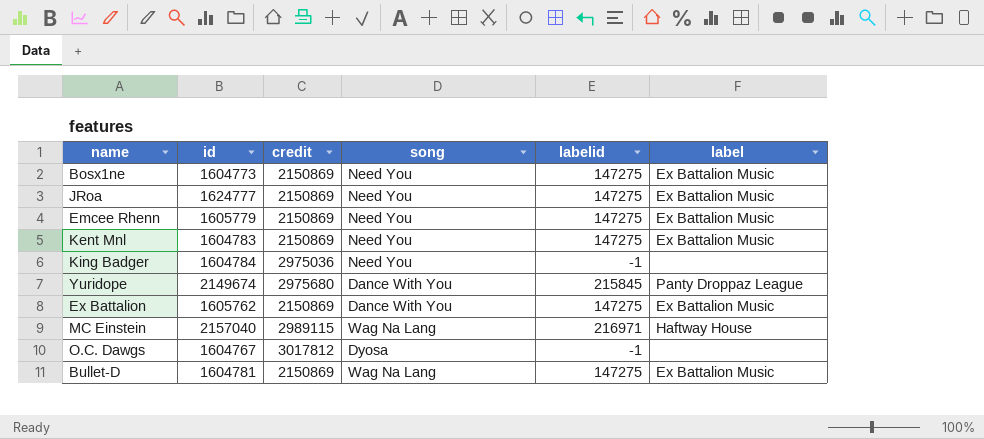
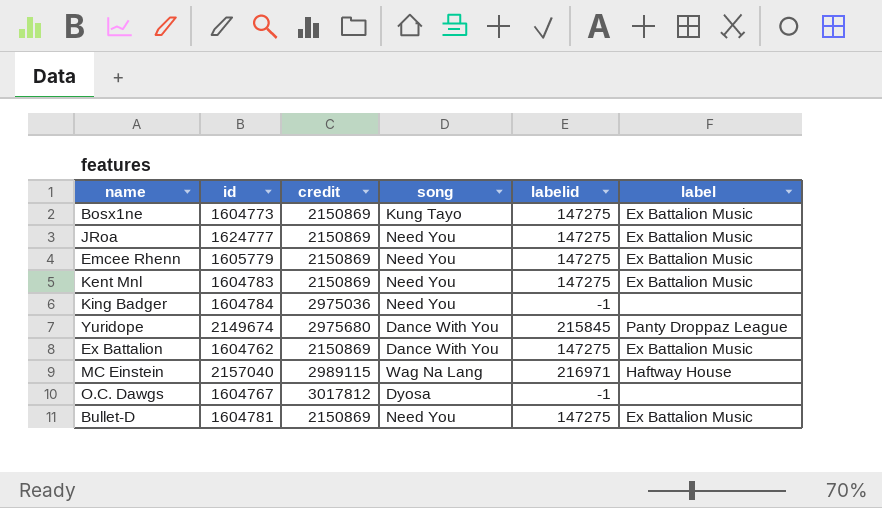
Bosx1ne | song: Need You -> Kung Tayo
Ex Battalion | id: 1605762 -> 1604762
Bullet-D | song: Wag Na Lang -> Need You

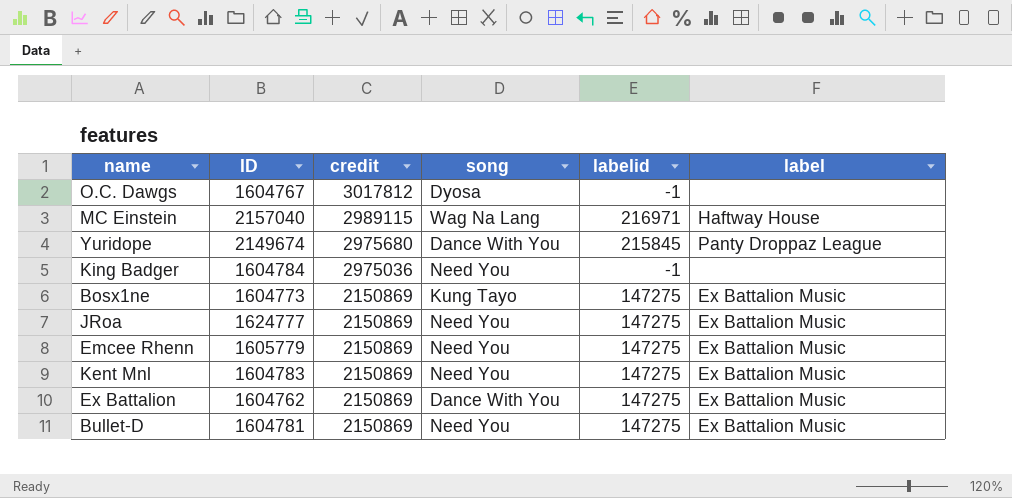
row order: none -> credit descending
column name: id -> ID

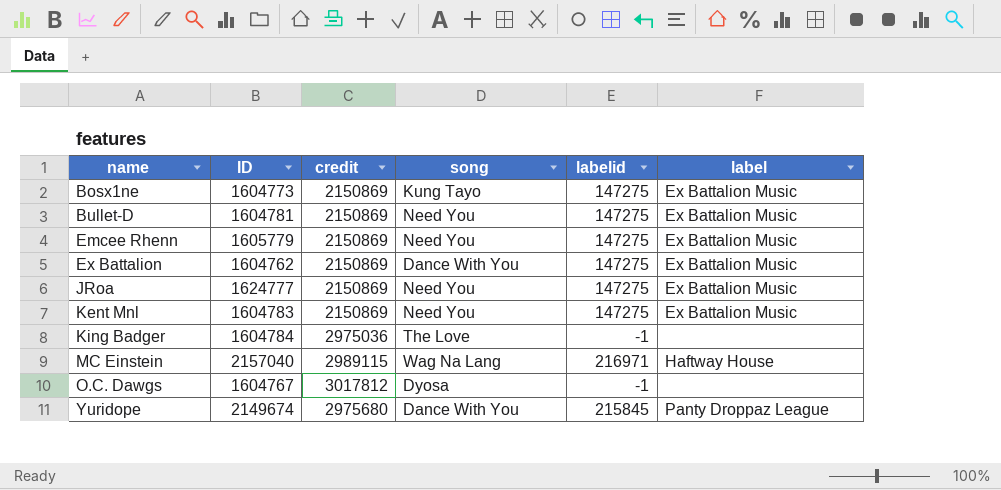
row order: credit descending -> name ascending
King Badger | song: Need You -> The Love

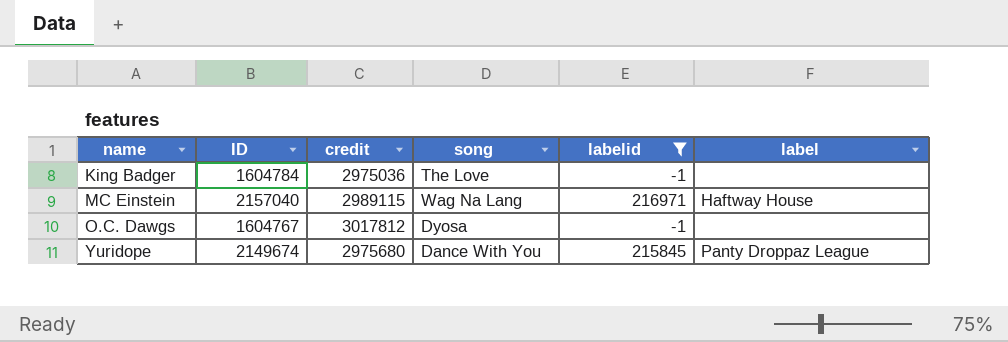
filter: none -> labelid != 147275

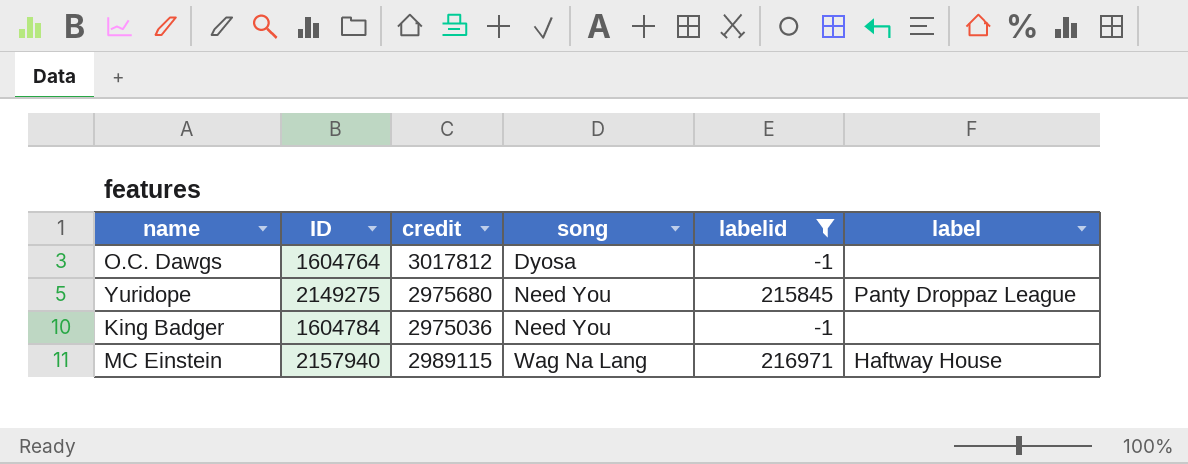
row order: name ascending -> song ascending
O.C. Dawgs | ID: 1604767 -> 1604764
Yuridope | ID: 2149674 -> 2149275
Yuridope | song: Dance With You -> Need You
King Badger | song: The Love -> Need You
MC Einstein | ID: 2157040 -> 2157940

